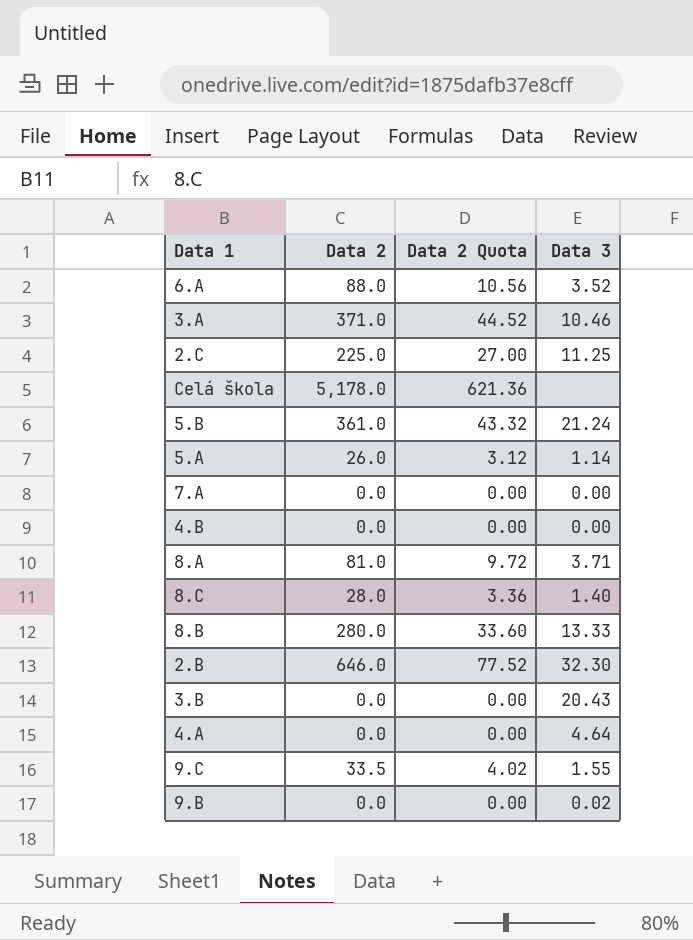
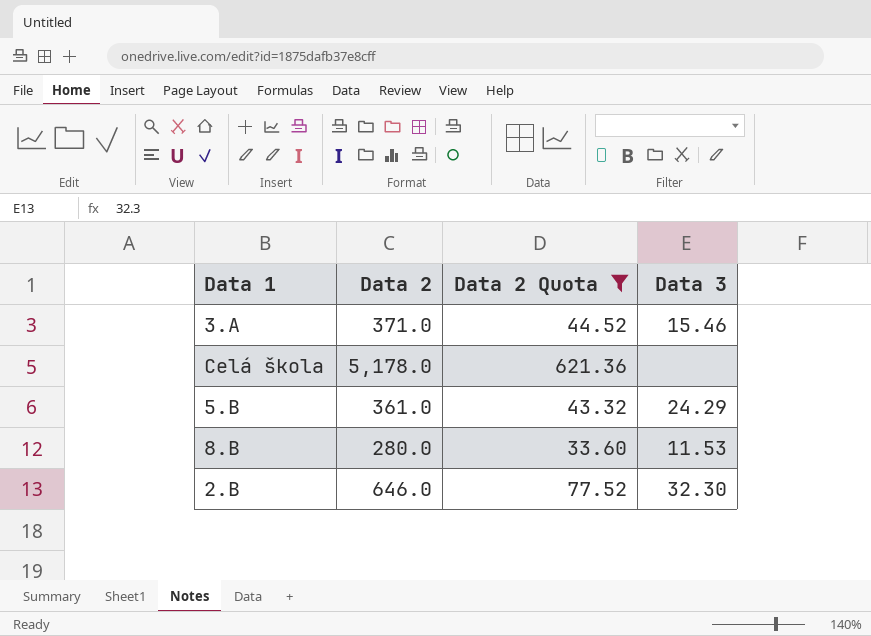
filter: none -> Data 2 Quota >= 33.60
3.A | Data 3: 10.46 -> 15.46
5.B | Data 3: 21.24 -> 24.29
8.B | Data 3: 13.33 -> 11.53

